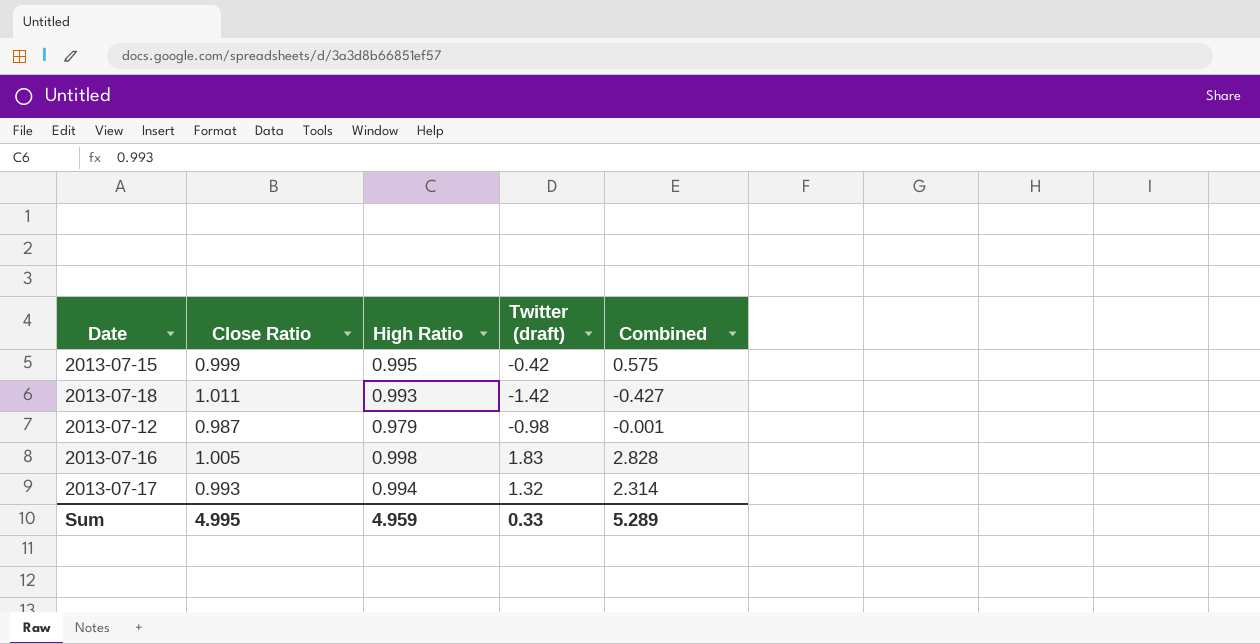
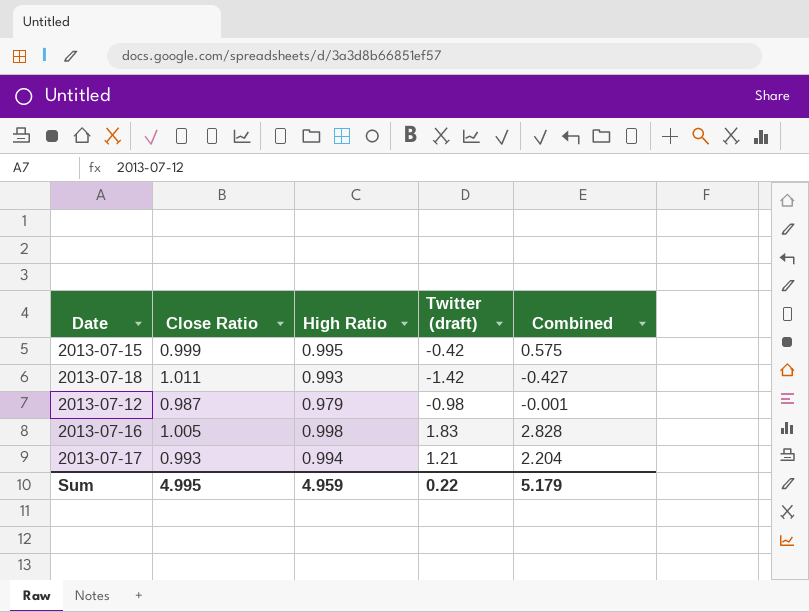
2013-07-17 | Twitter (draft): 1.32 -> 1.21
2013-07-17 | Combined: 2.314 -> 2.204
Sum | Twitter (draft): 0.33 -> 0.22
Sum | Combined: 5.289 -> 5.179

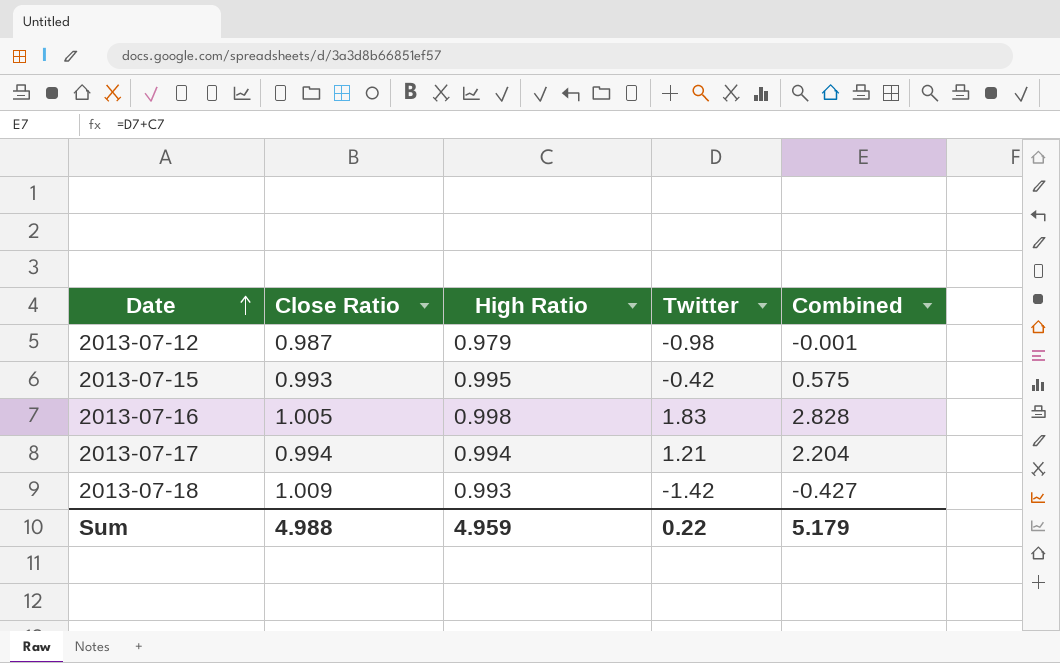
row order: none -> Date ascending
column name: Twitter (draft) -> Twitter
2013-07-15 | Close Ratio: 0.999 -> 0.993
2013-07-17 | Close Ratio: 0.993 -> 0.994
2013-07-18 | Close Ratio: 1.011 -> 1.009
Sum | Close Ratio: 4.995 -> 4.988

